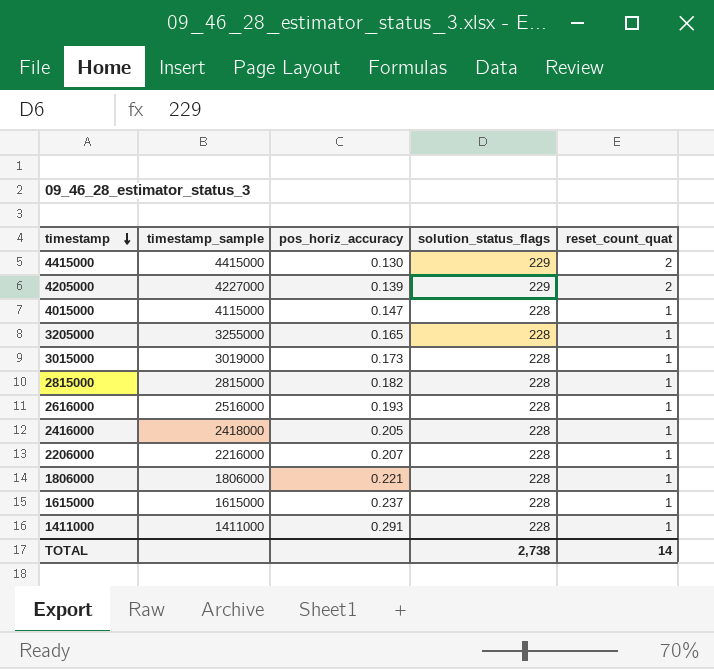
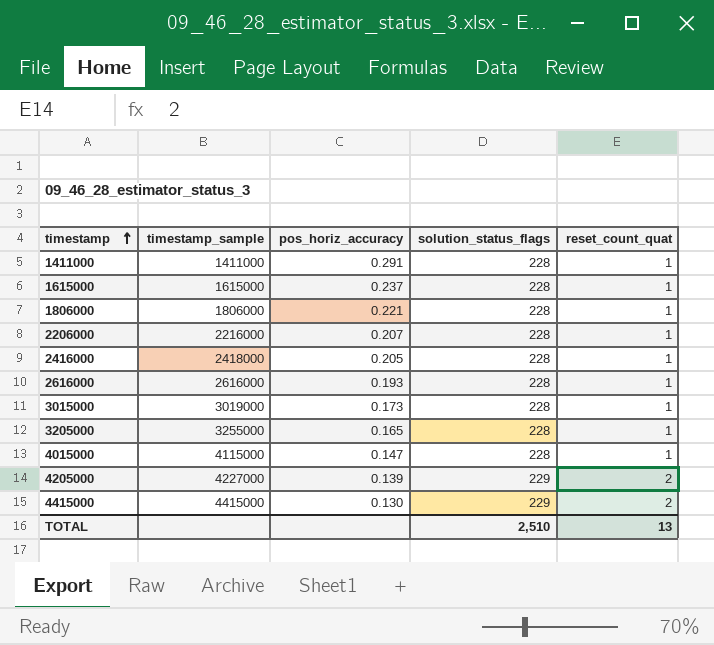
row order: timestamp descending -> timestamp ascending
row 2815000: 2815000 | 0.182 | 228 | 1 -> none
2616000 | timestamp_sample: 2516000 -> 2616000
TOTAL | solution_status_flags: 2,738 -> 2,510
TOTAL | reset_count_quat: 14 -> 13

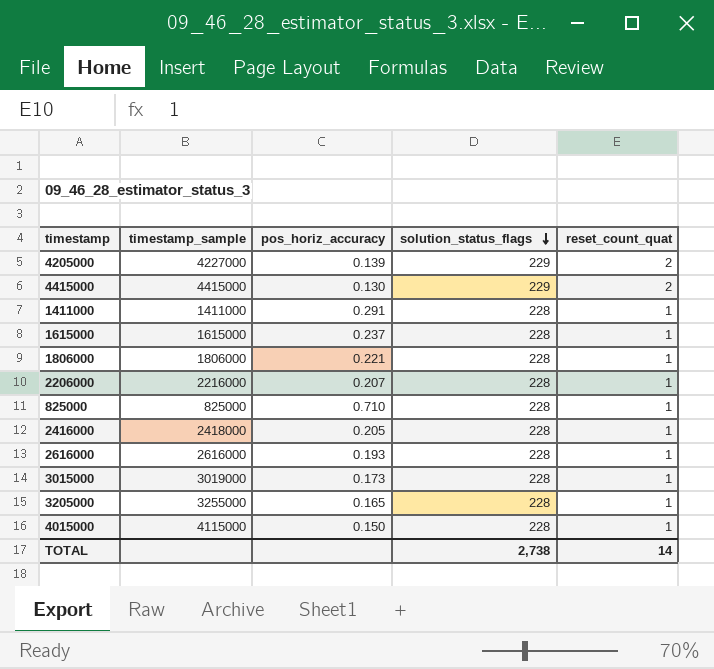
row order: timestamp ascending -> solution_status_flags descending
row 825000: none -> 825000 | 0.710 | 228 | 1
4015000 | pos_horiz_accuracy: 0.147 -> 0.150
TOTAL | solution_status_flags: 2,510 -> 2,738
TOTAL | reset_count_quat: 13 -> 14

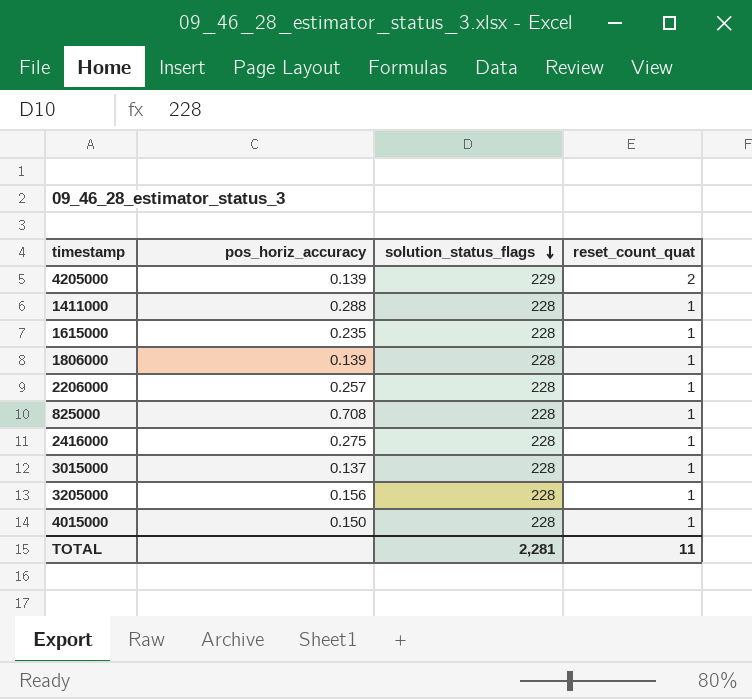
column timestamp_sample | position: 2 -> none
row 4415000: 4415000 | 0.130 | 229 | 2 -> none
row 2616000: 2616000 | 0.193 | 228 | 1 -> none
1411000 | pos_horiz_accuracy: 0.291 -> 0.288
1615000 | pos_horiz_accuracy: 0.237 -> 0.235
1806000 | pos_horiz_accuracy: 0.221 -> 0.139
2206000 | pos_horiz_accuracy: 0.207 -> 0.257
825000 | pos_horiz_accuracy: 0.710 -> 0.708
2416000 | pos_horiz_accuracy: 0.205 -> 0.275
3015000 | pos_horiz_accuracy: 0.173 -> 0.137
3205000 | pos_horiz_accuracy: 0.165 -> 0.156
TOTAL | solution_status_flags: 2,738 -> 2,281
TOTAL | reset_count_quat: 14 -> 11

